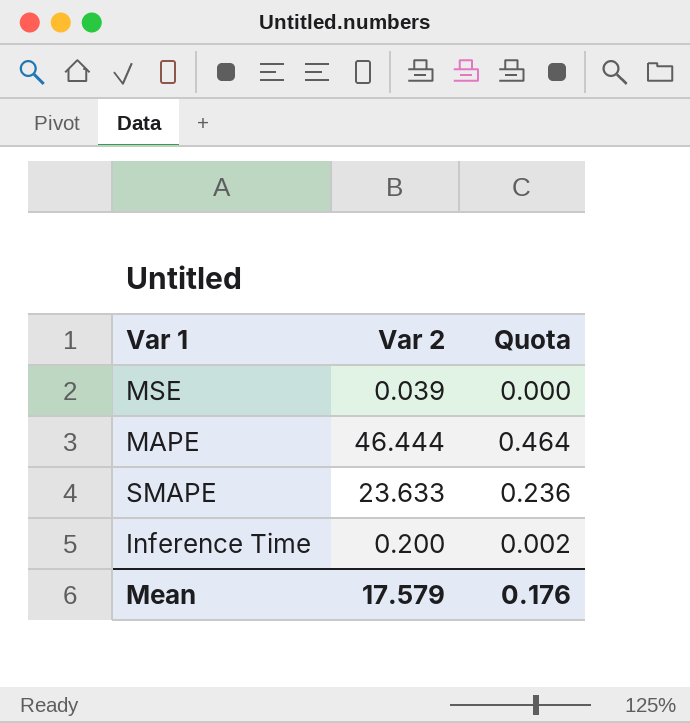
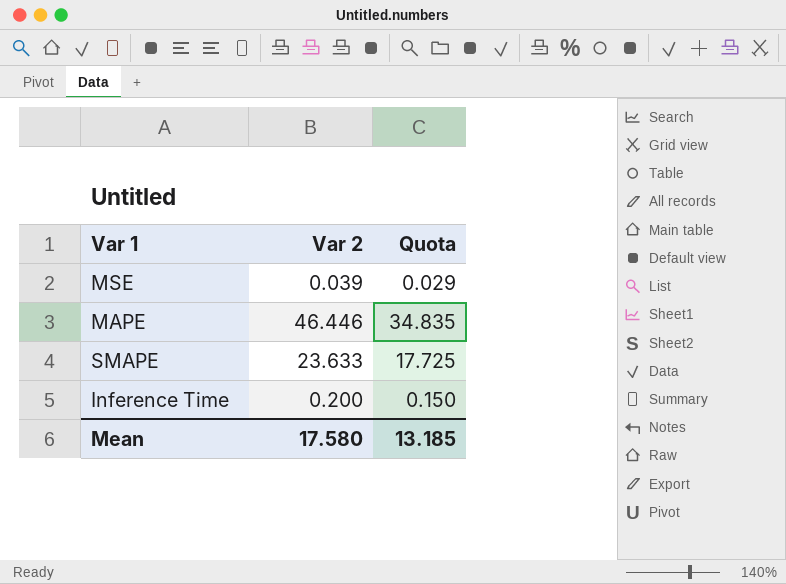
column Quota | formula: [Var 2] * 0.01 -> [Var 2] * 0.75
MAPE | Var 2: 46.444 -> 46.446
Mean | Var 2: 17.579 -> 17.580
Mean | Quota: 0.176 -> 13.185

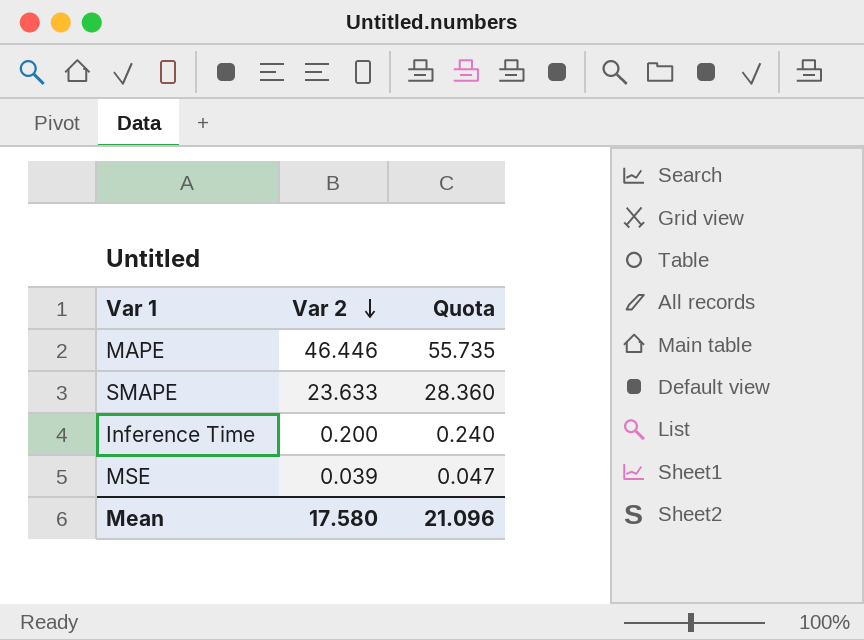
row order: none -> Var 2 descending
column Quota | formula: [Var 2] * 0.75 -> [Var 2] * 1.2
Mean | Quota: 13.185 -> 21.096

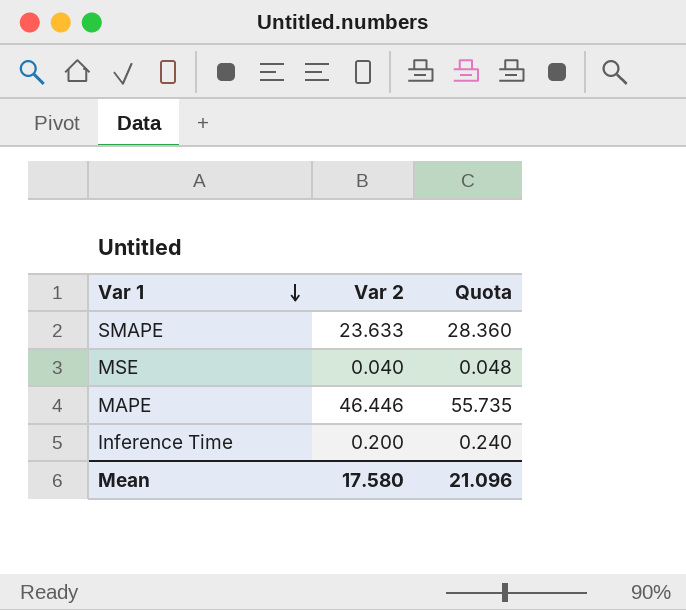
row order: Var 2 descending -> Var 1 descending
MSE | Var 2: 0.039 -> 0.040
MSE | Quota: 0.047 -> 0.048

